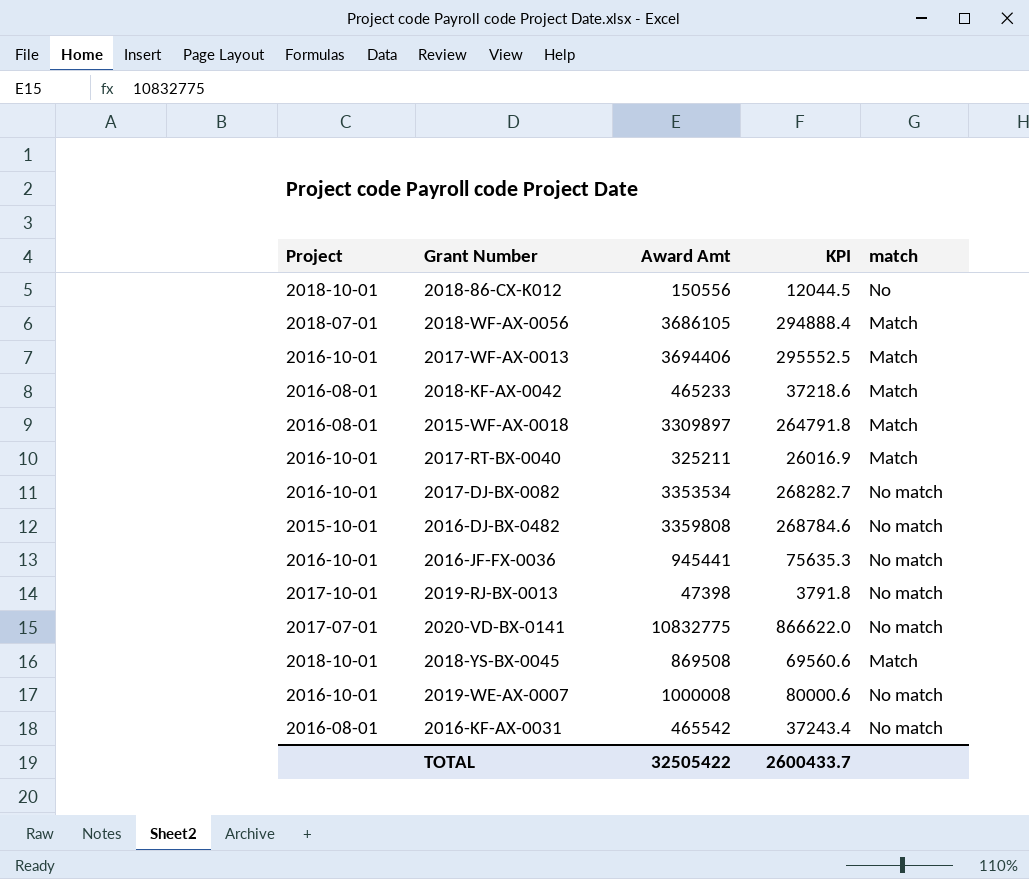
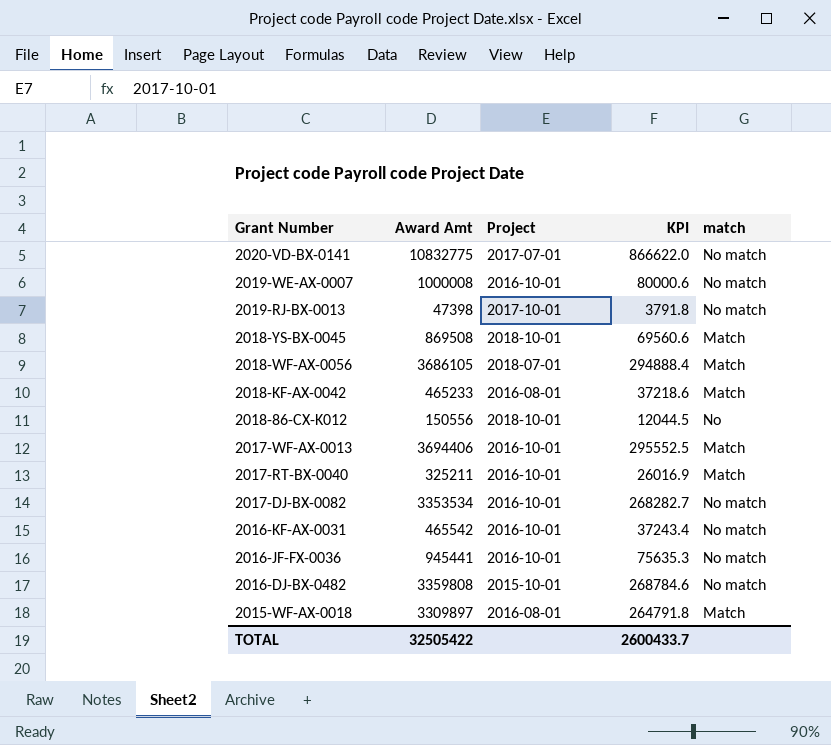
row order: none -> Grant Number descending
column Project | position: 1 -> 3
2016-KF-AX-0031 | Project: 2016-08-01 -> 2016-10-01

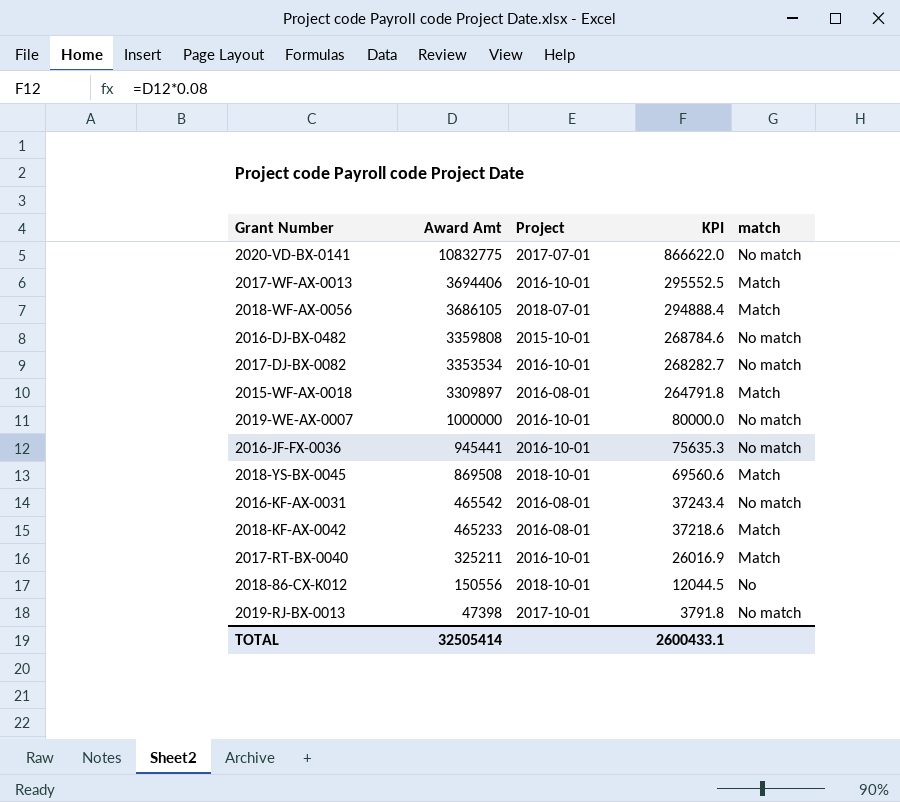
row order: Grant Number descending -> Award Amt descending
2019-WE-AX-0007 | Award Amt: 1000008 -> 1000000
2019-WE-AX-0007 | KPI: 80000.6 -> 80000.0
2016-KF-AX-0031 | Project: 2016-10-01 -> 2016-08-01
TOTAL | Award Amt: 32505422 -> 32505414
TOTAL | KPI: 2600433.7 -> 2600433.1

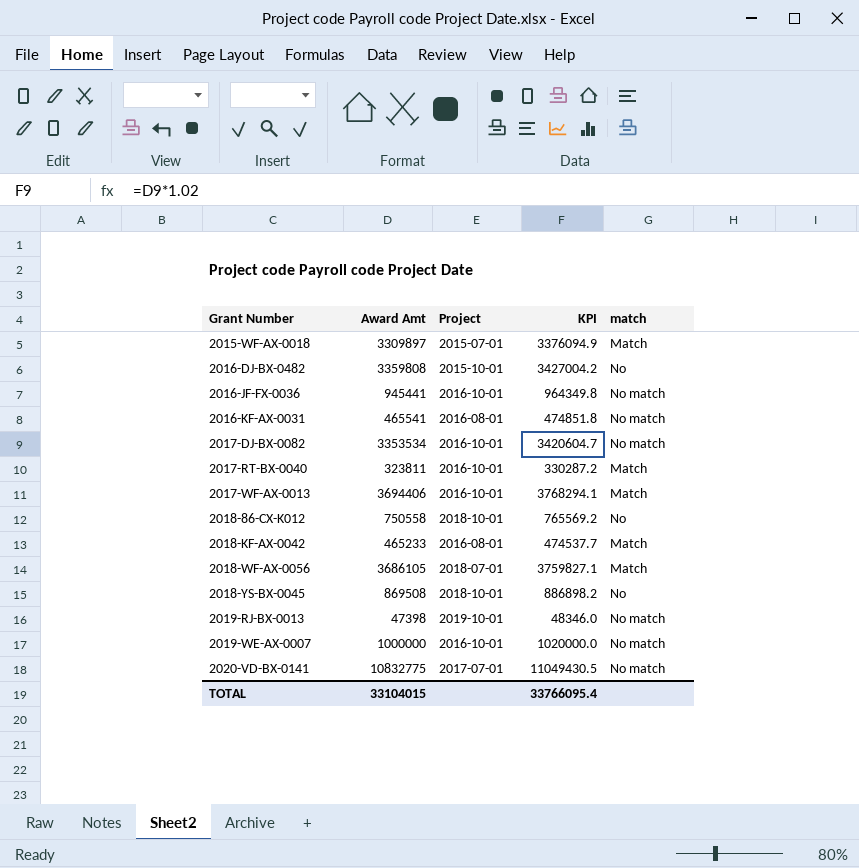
row order: Award Amt descending -> Grant Number ascending
column KPI | formula: [Award Amt] * 0.08 -> [Award Amt] * 1.02
2015-WF-AX-0018 | Project: 2016-08-01 -> 2015-07-01
2016-DJ-BX-0482 | match: No match -> No
2016-KF-AX-0031 | Award Amt: 465542 -> 465541
2017-RT-BX-0040 | Award Amt: 325211 -> 323811
2018-86-CX-K012 | Award Amt: 150556 -> 750558
2018-YS-BX-0045 | match: Match -> No
2019-RJ-BX-0013 | Project: 2017-10-01 -> 2019-10-01
TOTAL | Award Amt: 32505414 -> 33104015
TOTAL | KPI: 2600433.1 -> 33766095.4

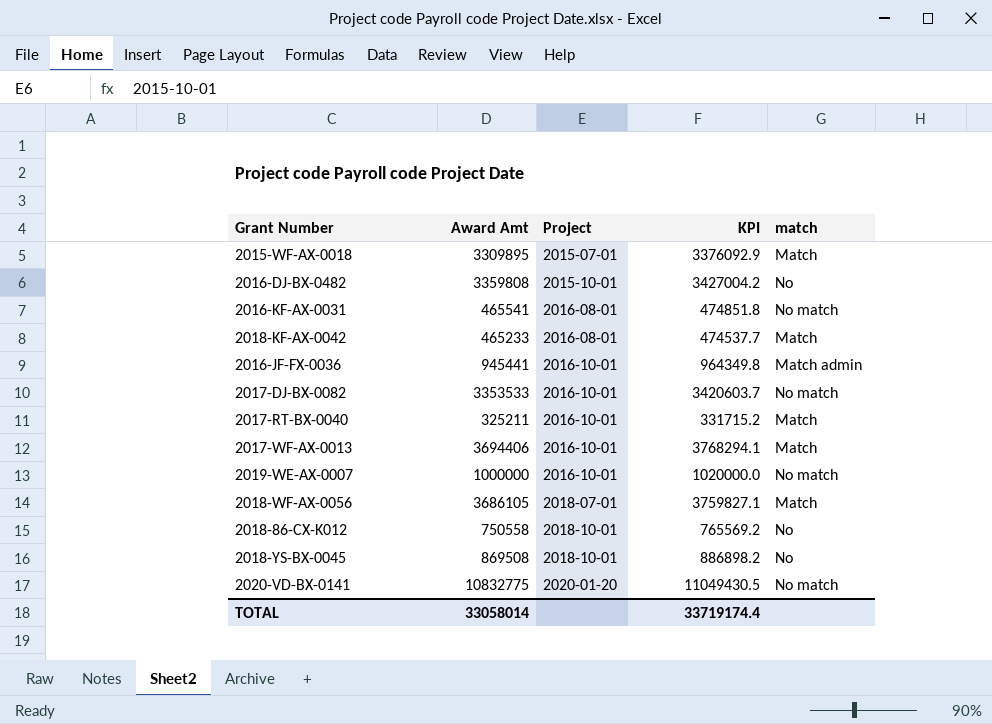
row order: Grant Number ascending -> Project ascending
row 2019-RJ-BX-0013: 47398 | 2019-10-01 | 48346.0 | No match -> none
2015-WF-AX-0018 | Award Amt: 3309897 -> 3309895
2015-WF-AX-0018 | KPI: 3376094.9 -> 3376092.9
2016-JF-FX-0036 | match: No match -> Match admin
2017-DJ-BX-0082 | Award Amt: 3353534 -> 3353533
2017-DJ-BX-0082 | KPI: 3420604.7 -> 3420603.7
2017-RT-BX-0040 | Award Amt: 323811 -> 325211
2017-RT-BX-0040 | KPI: 330287.2 -> 331715.2
2020-VD-BX-0141 | Project: 2017-07-01 -> 2020-01-20
TOTAL | Award Amt: 33104015 -> 33058014
TOTAL | KPI: 33766095.4 -> 33719174.4

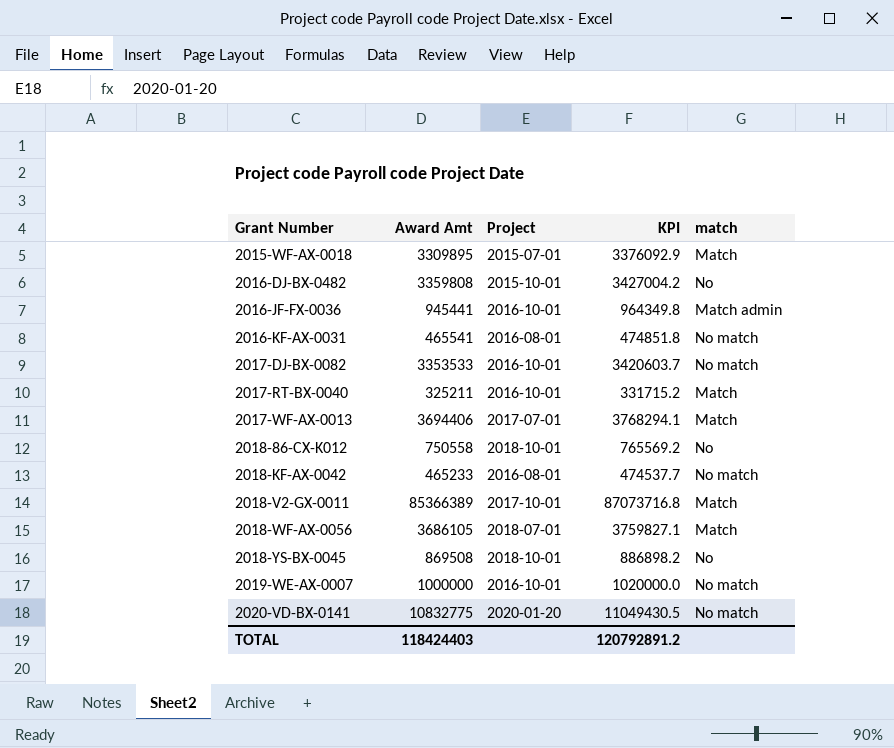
row order: Project ascending -> Grant Number ascending
2017-WF-AX-0013 | Project: 2016-10-01 -> 2017-07-01
2018-KF-AX-0042 | match: Match -> No match
row 2018-V2-GX-0011: none -> 85366389 | 2017-10-01 | 87073716.8 | Match
TOTAL | Award Amt: 33058014 -> 118424403
TOTAL | KPI: 33719174.4 -> 120792891.2

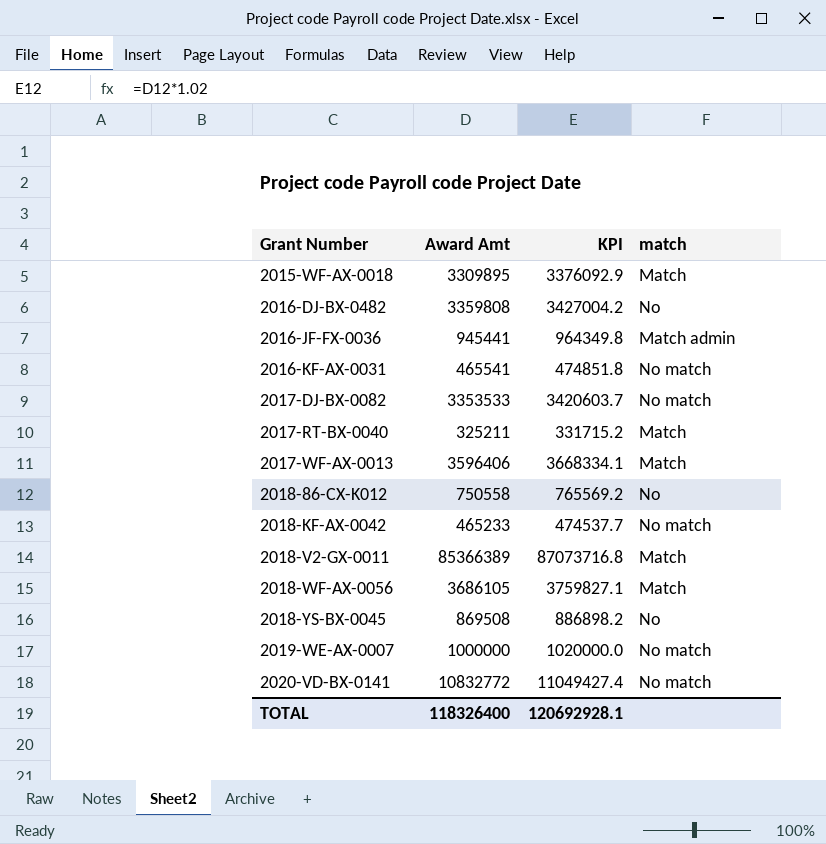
column Project | position: 3 -> none
2017-WF-AX-0013 | Award Amt: 3694406 -> 3596406
2017-WF-AX-0013 | KPI: 3768294.1 -> 3668334.1
2020-VD-BX-0141 | Award Amt: 10832775 -> 10832772
2020-VD-BX-0141 | KPI: 11049430.5 -> 11049427.4
TOTAL | Award Amt: 118424403 -> 118326400
TOTAL | KPI: 120792891.2 -> 120692928.1

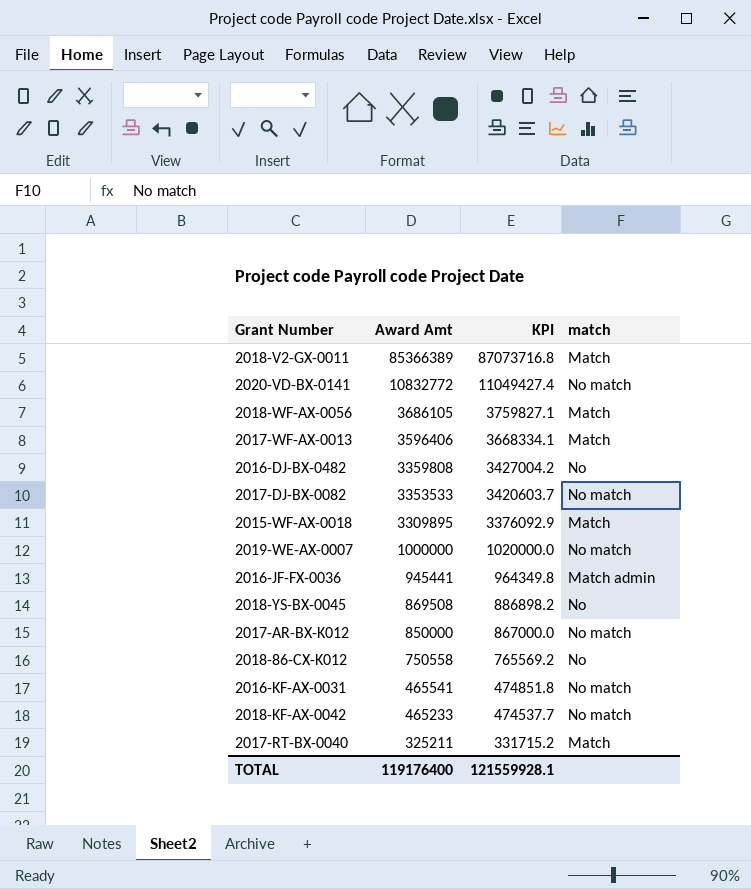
row order: Grant Number ascending -> Award Amt descending
row 2017-AR-BX-K012: none -> 850000 | 867000.0 | No match
TOTAL | Award Amt: 118326400 -> 119176400
TOTAL | KPI: 120692928.1 -> 121559928.1

